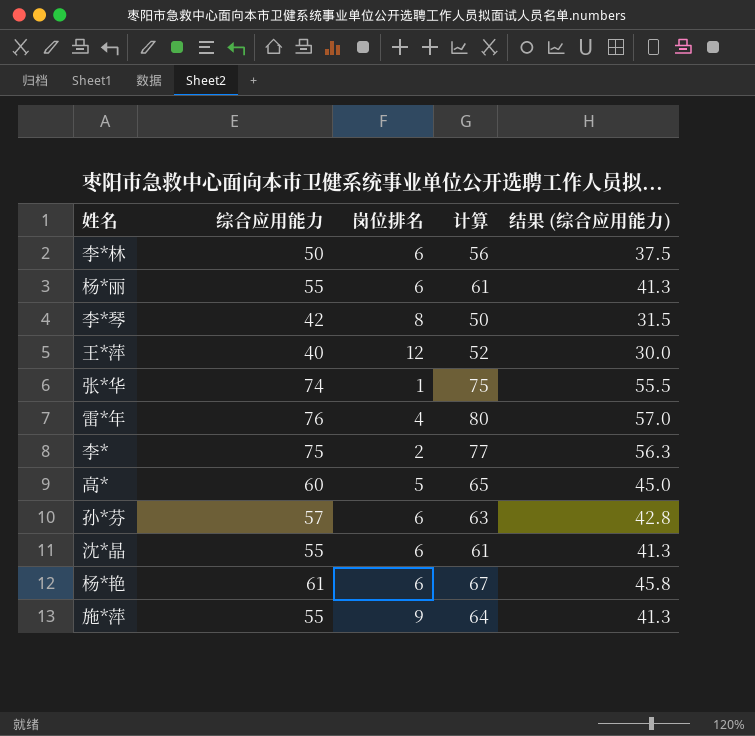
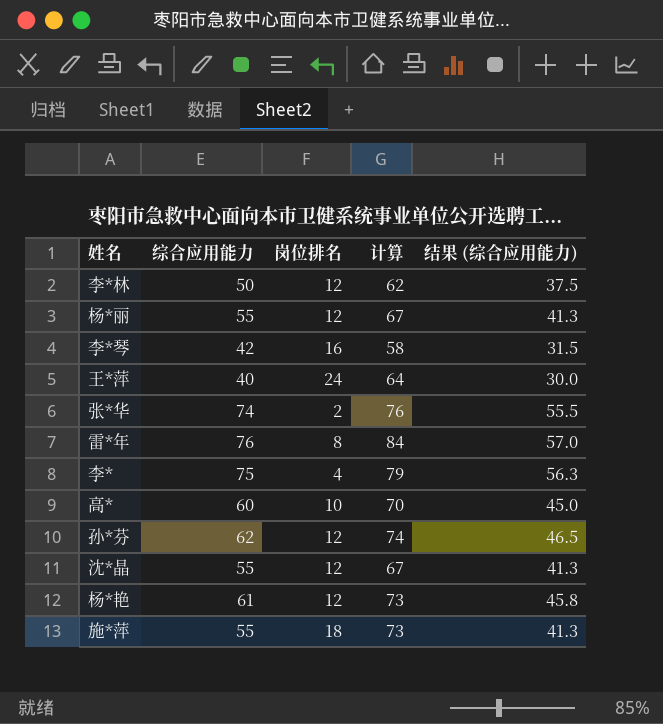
李*林 | 岗位排名: 6 -> 12
李*林 | 计算: 56 -> 62
杨*丽 | 岗位排名: 6 -> 12
杨*丽 | 计算: 61 -> 67
李*琴 | 岗位排名: 8 -> 16
李*琴 | 计算: 50 -> 58
王*萍 | 岗位排名: 12 -> 24
王*萍 | 计算: 52 -> 64
张*华 | 岗位排名: 1 -> 2
张*华 | 计算: 75 -> 76
雷*年 | 岗位排名: 4 -> 8
雷*年 | 计算: 80 -> 84
李* | 岗位排名: 2 -> 4
李* | 计算: 77 -> 79
高* | 岗位排名: 5 -> 10
高* | 计算: 65 -> 70
孙*芬 | 综合应用能力: 57 -> 62
孙*芬 | 岗位排名: 6 -> 12
孙*芬 | 计算: 63 -> 74
孙*芬 | 结果 (综合应用能力): 42.8 -> 46.5
沈*晶 | 岗位排名: 6 -> 12
沈*晶 | 计算: 61 -> 67
杨*艳 | 岗位排名: 6 -> 12
杨*艳 | 计算: 67 -> 73
施*萍 | 岗位排名: 9 -> 18
施*萍 | 计算: 64 -> 73

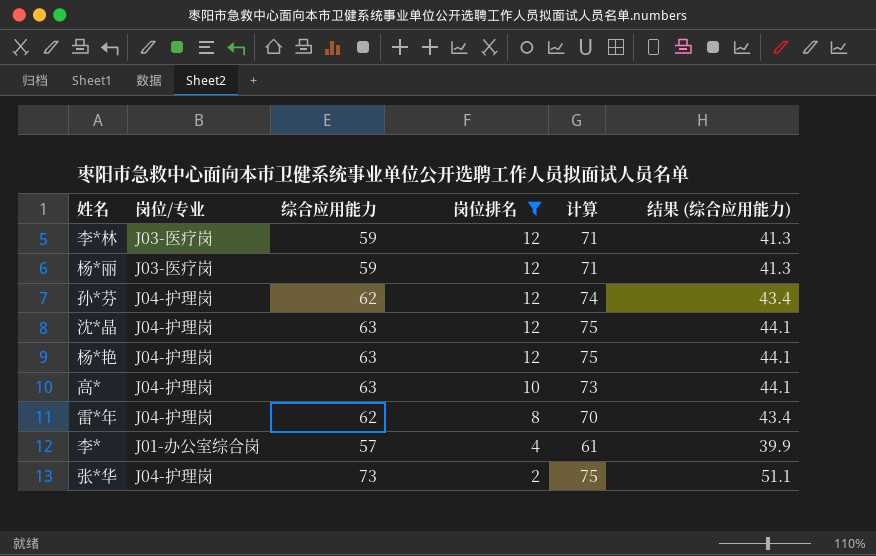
filter: none -> 岗位排名 <= 12
row order: none -> 岗位排名 descending
column 岗位/专业 | position: none -> 2
column 结果 (综合应用能力) | formula: [综合应用能力] * 0.75 -> [综合应用能力] * 0.7
李*林 | 综合应用能力: 50 -> 59
李*林 | 计算: 62 -> 71
杨*丽 | 综合应用能力: 55 -> 59
杨*丽 | 计算: 67 -> 71
沈*晶 | 综合应用能力: 55 -> 63
沈*晶 | 计算: 67 -> 75
杨*艳 | 综合应用能力: 61 -> 63
杨*艳 | 计算: 73 -> 75
高* | 综合应用能力: 60 -> 63
高* | 计算: 70 -> 73
雷*年 | 综合应用能力: 76 -> 62
雷*年 | 计算: 84 -> 70
李* | 综合应用能力: 75 -> 57
李* | 计算: 79 -> 61
张*华 | 综合应用能力: 74 -> 73
张*华 | 计算: 76 -> 75

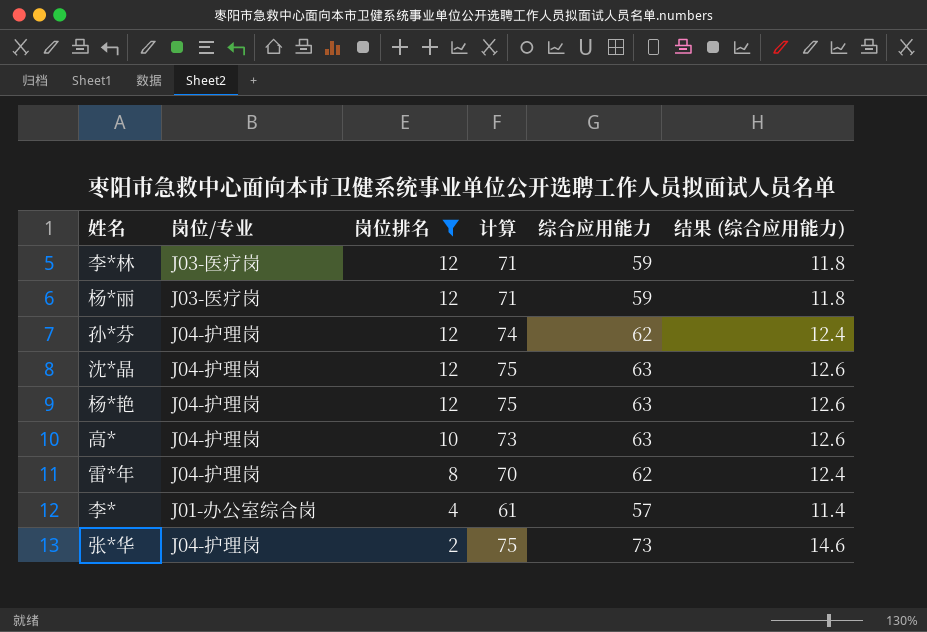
column 综合应用能力 | position: 3 -> 5
column 结果 (综合应用能力) | formula: [综合应用能力] * 0.7 -> [综合应用能力] * 0.2

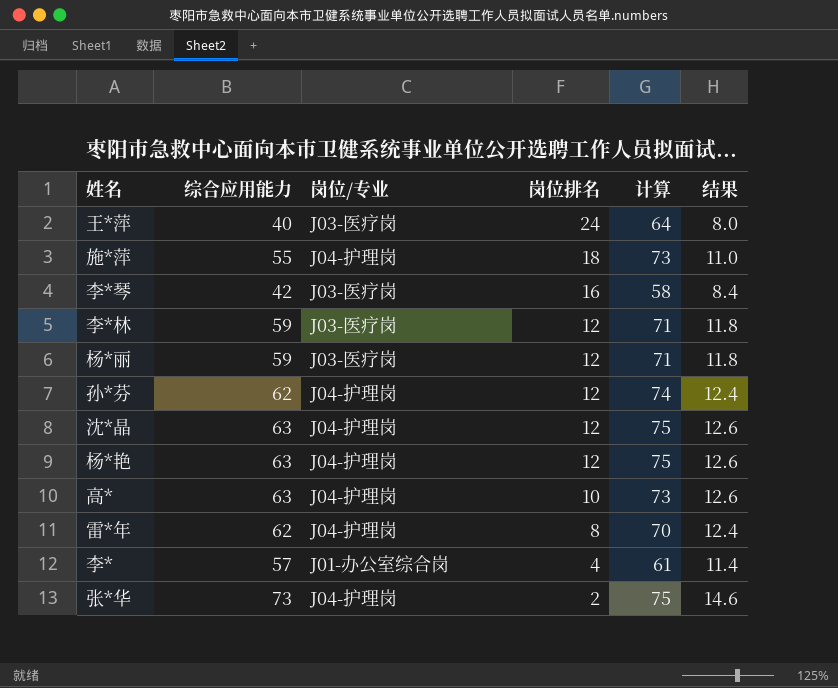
filter: 岗位排名 <= 12 -> none
column 综合应用能力 | position: 5 -> 2
column name: 结果 (综合应用能力) -> 结果

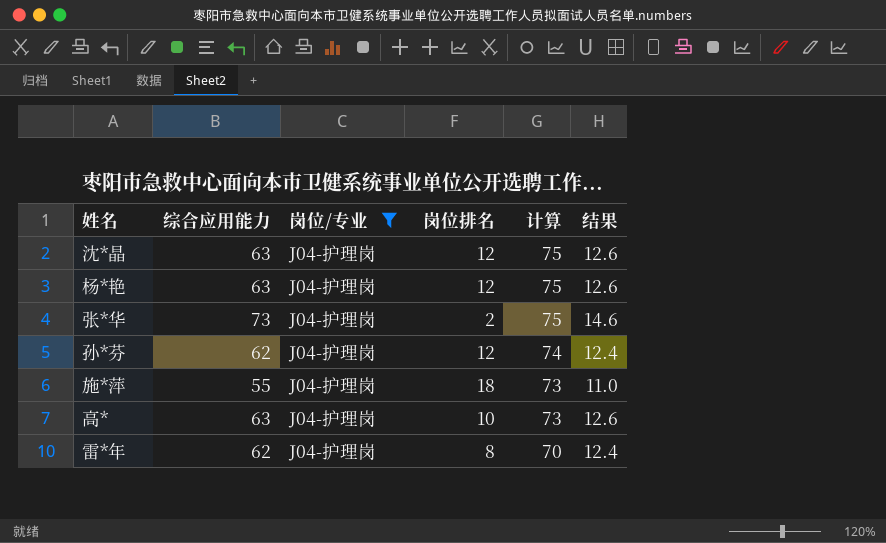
filter: none -> 岗位/专业 = J04-护理岗
row order: 岗位排名 descending -> 计算 descending

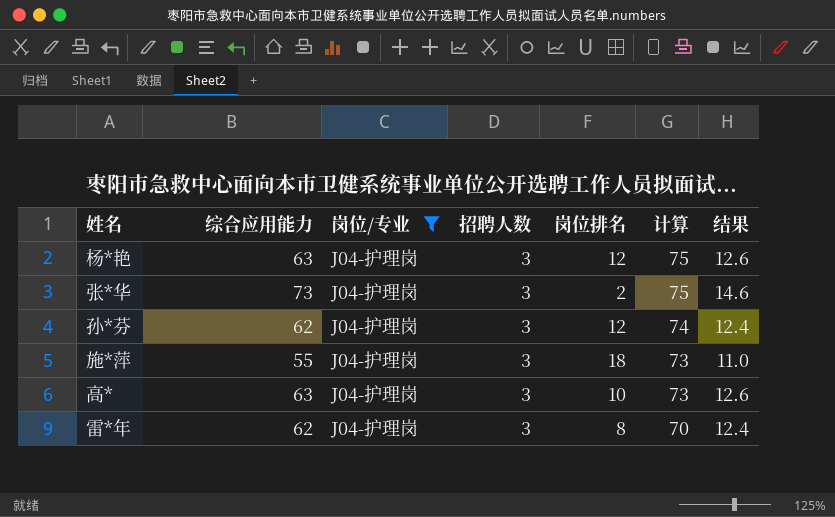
column 招聘人数 | position: none -> 4
row 沈*晶: 63 | J04-护理岗 | 12 | 75 | 12.6 -> none

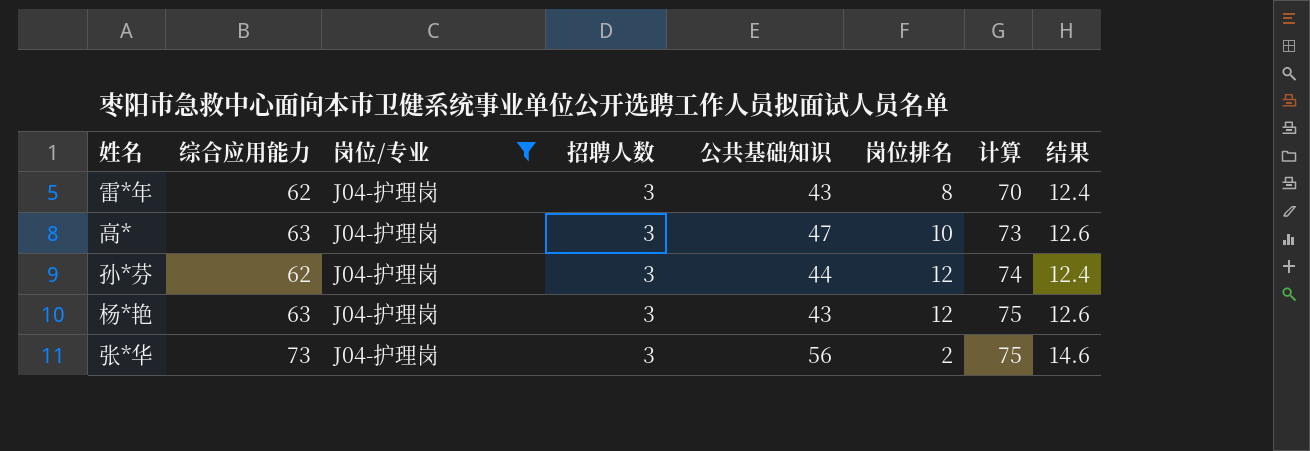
row order: 计算 descending -> 计算 ascending
column 公共基础知识 | position: none -> 5
row 施*萍: 55 | J04-护理岗 | 3 | 18 | 73 | 11.0 -> none

